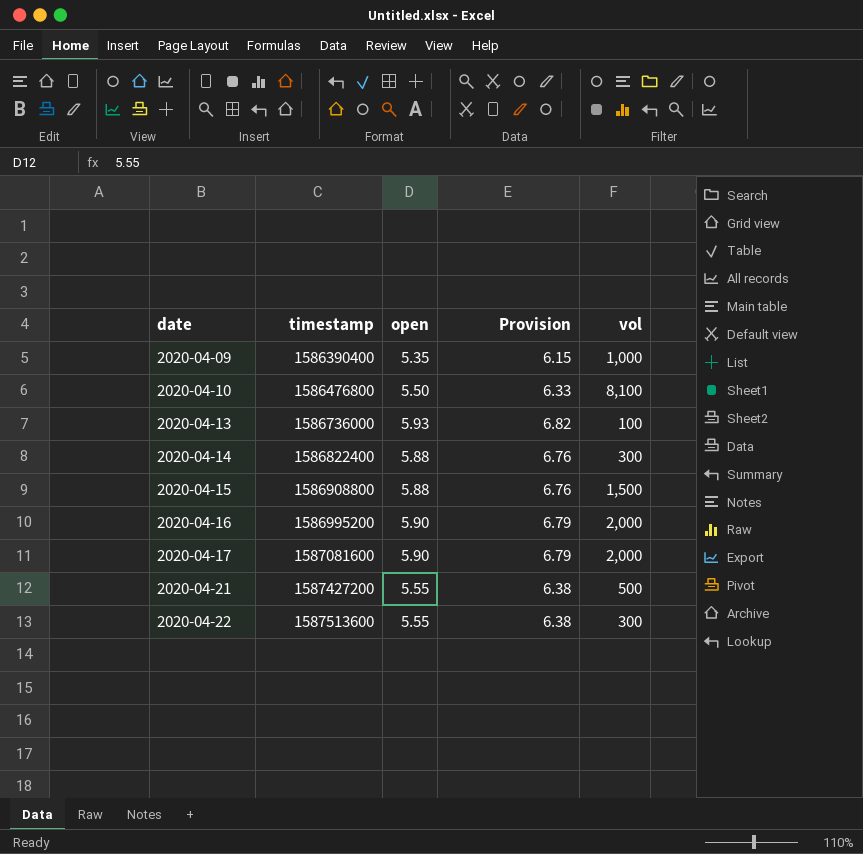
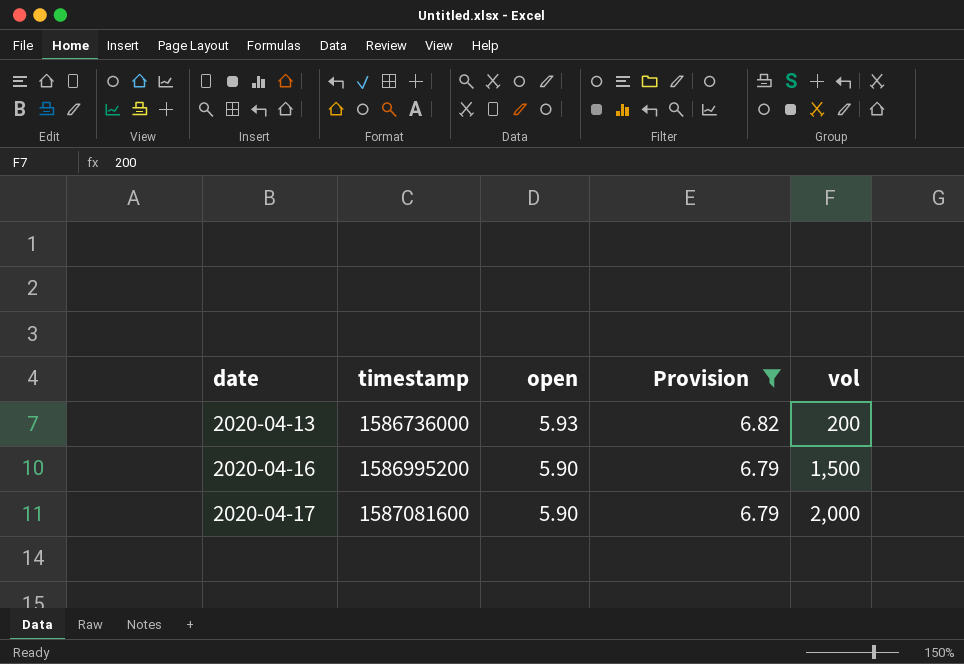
filter: none -> Provision >= 6.79
2020-04-13 | vol: 100 -> 200
2020-04-16 | vol: 2,000 -> 1,500

